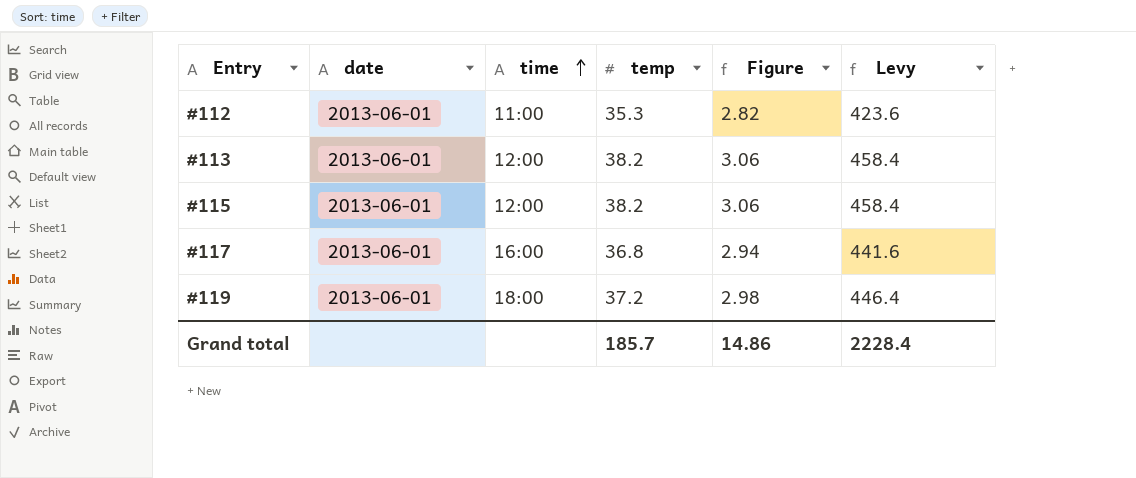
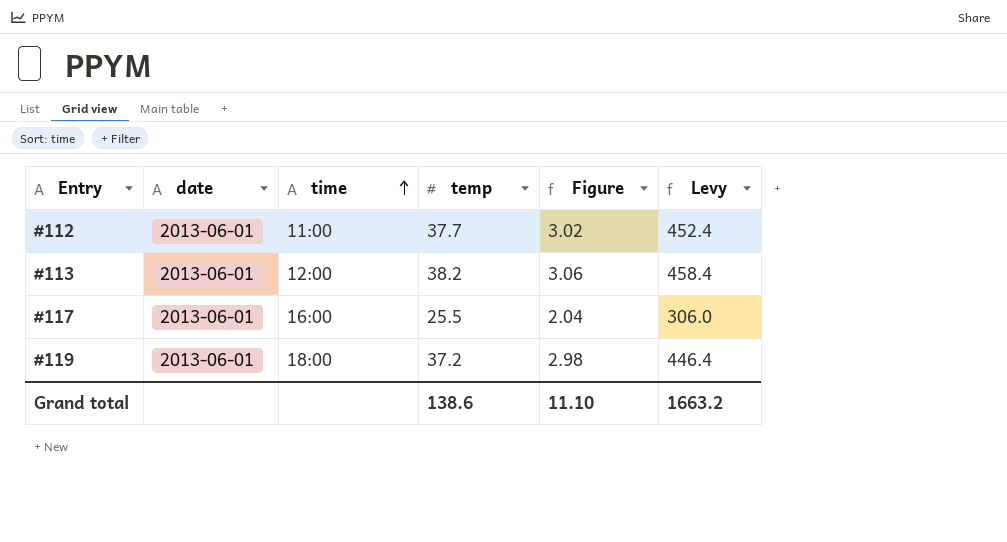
row #115: 2013-06-01 | 12:00 | 38.2 | 3.06 | 458.4 -> none
#112 | temp: 35.3 -> 37.7
#112 | Figure: 2.82 -> 3.02
#112 | Levy: 423.6 -> 452.4
#117 | temp: 36.8 -> 25.5
#117 | Figure: 2.94 -> 2.04
#117 | Levy: 441.6 -> 306.0
Grand total | temp: 185.7 -> 138.6
Grand total | Figure: 14.86 -> 11.10
Grand total | Levy: 2228.4 -> 1663.2

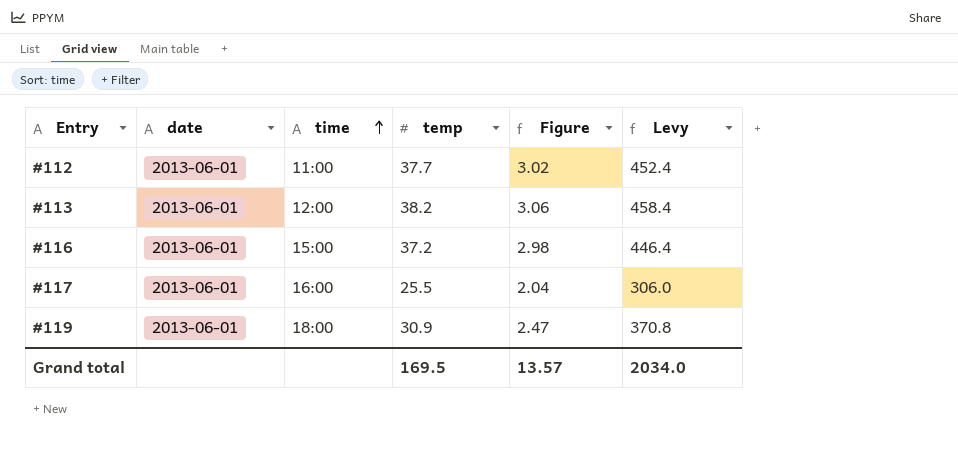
row #116: none -> 2013-06-01 | 15:00 | 37.2 | 2.98 | 446.4
#119 | temp: 37.2 -> 30.9
#119 | Figure: 2.98 -> 2.47
#119 | Levy: 446.4 -> 370.8
Grand total | temp: 138.6 -> 169.5
Grand total | Figure: 11.10 -> 13.57
Grand total | Levy: 1663.2 -> 2034.0

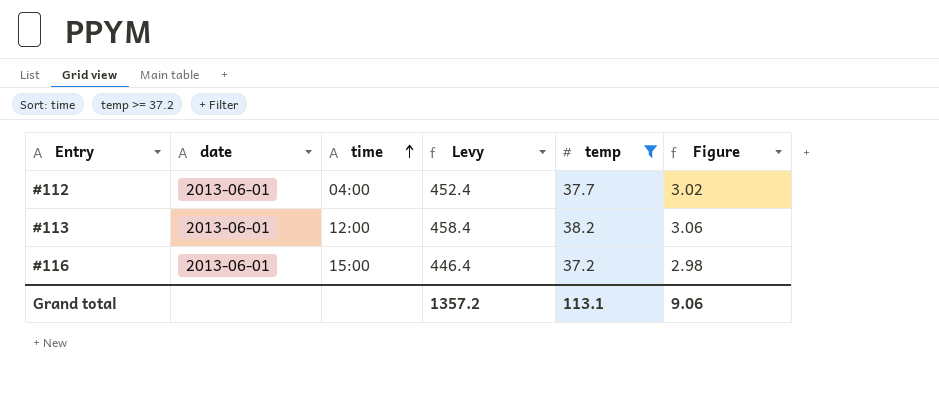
filter: none -> temp >= 37.2
column Levy | position: 6 -> 4
#112 | time: 11:00 -> 04:00
Grand total | Levy: 2034.0 -> 1357.2
Grand total | temp: 169.5 -> 113.1
Grand total | Figure: 13.57 -> 9.06

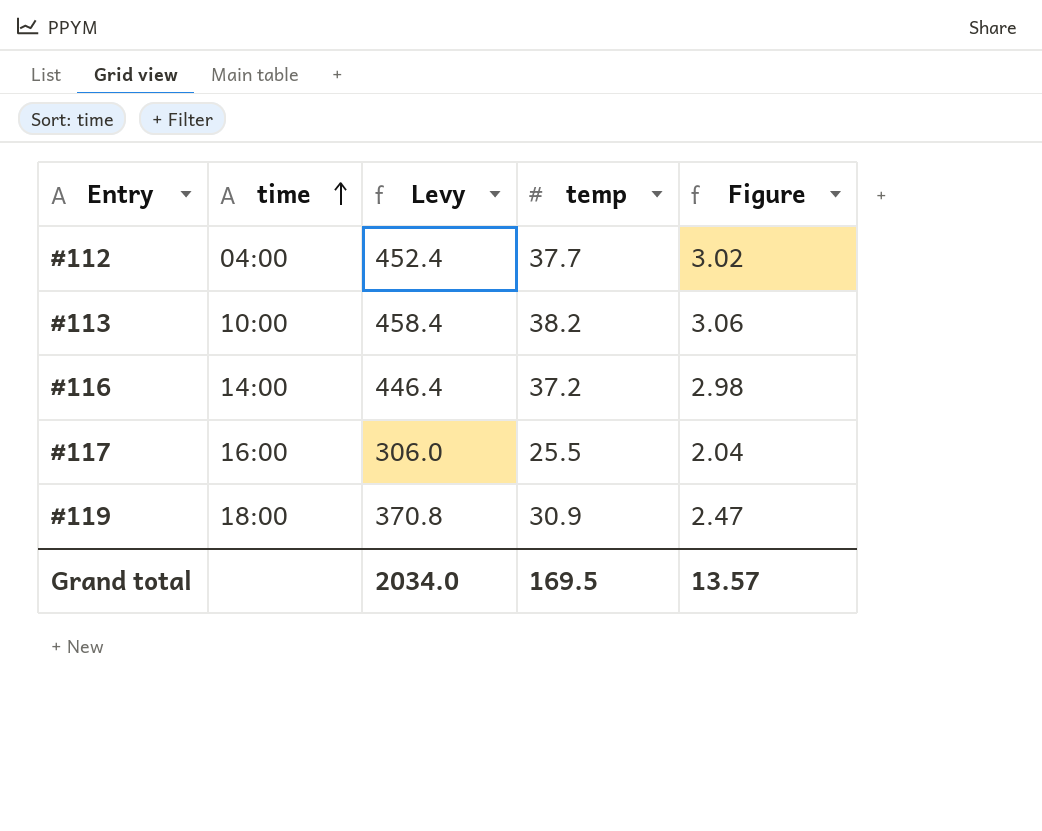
filter: temp >= 37.2 -> none
column date | position: 2 -> none
#113 | time: 12:00 -> 10:00
#116 | time: 15:00 -> 14:00
Grand total | Levy: 1357.2 -> 2034.0
Grand total | temp: 113.1 -> 169.5
Grand total | Figure: 9.06 -> 13.57

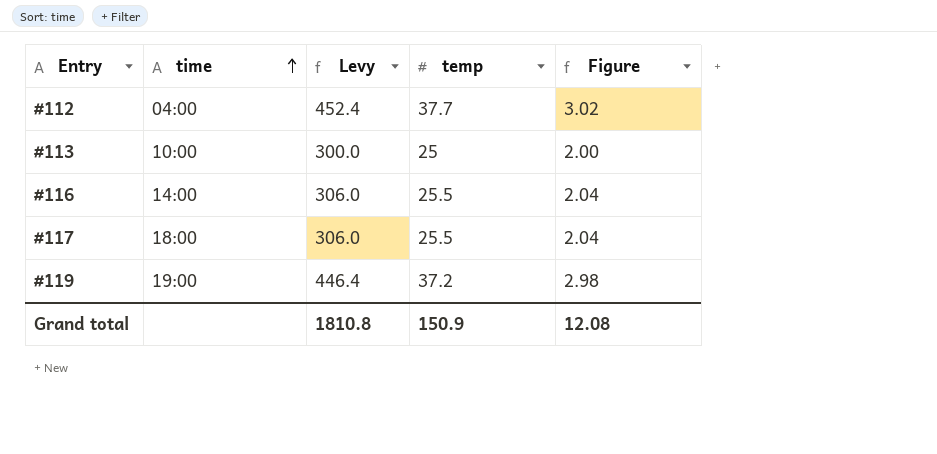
#113 | Levy: 458.4 -> 300.0
#113 | temp: 38.2 -> 25
#113 | Figure: 3.06 -> 2.00
#116 | Levy: 446.4 -> 306.0
#116 | temp: 37.2 -> 25.5
#116 | Figure: 2.98 -> 2.04
#117 | time: 16:00 -> 18:00
#119 | time: 18:00 -> 19:00
#119 | Levy: 370.8 -> 446.4
#119 | temp: 30.9 -> 37.2
#119 | Figure: 2.47 -> 2.98
Grand total | Levy: 2034.0 -> 1810.8
Grand total | temp: 169.5 -> 150.9
Grand total | Figure: 13.57 -> 12.08

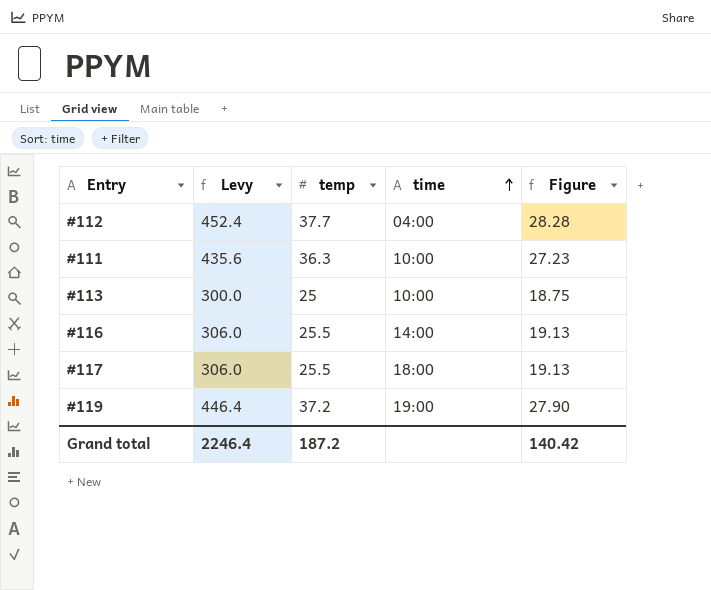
column time | position: 2 -> 4
column Figure | formula: [temp] * 0.08 -> [temp] * 0.75
row #111: none -> 435.6 | 36.3 | 10:00 | 27.23
Grand total | Levy: 1810.8 -> 2246.4
Grand total | temp: 150.9 -> 187.2
Grand total | Figure: 12.08 -> 140.42

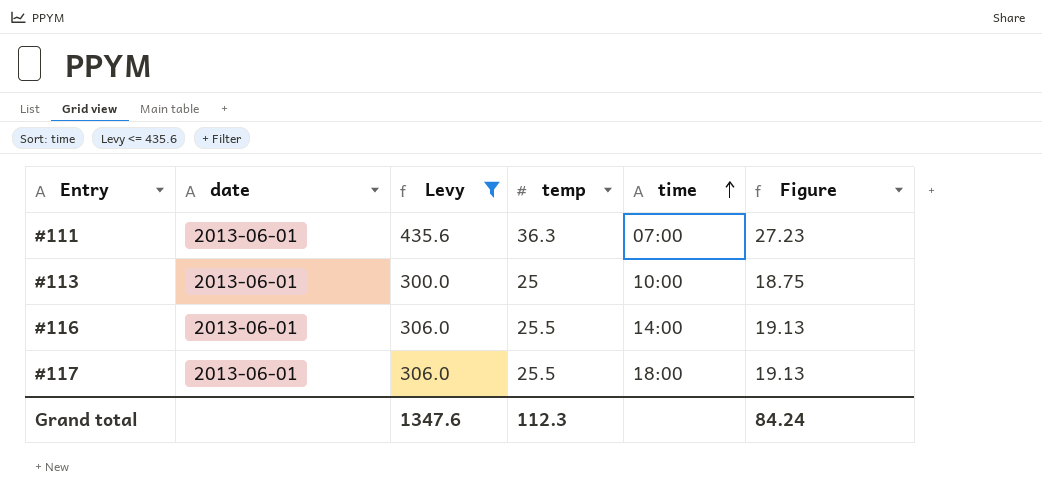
filter: none -> Levy <= 435.6
column date | position: none -> 2
#111 | time: 10:00 -> 07:00
Grand total | Levy: 2246.4 -> 1347.6
Grand total | temp: 187.2 -> 112.3
Grand total | Figure: 140.42 -> 84.24

